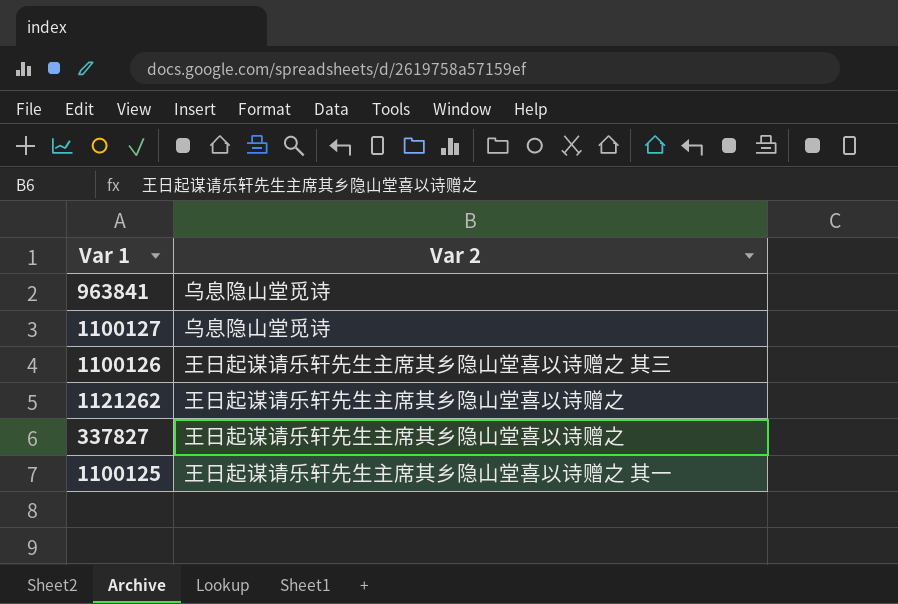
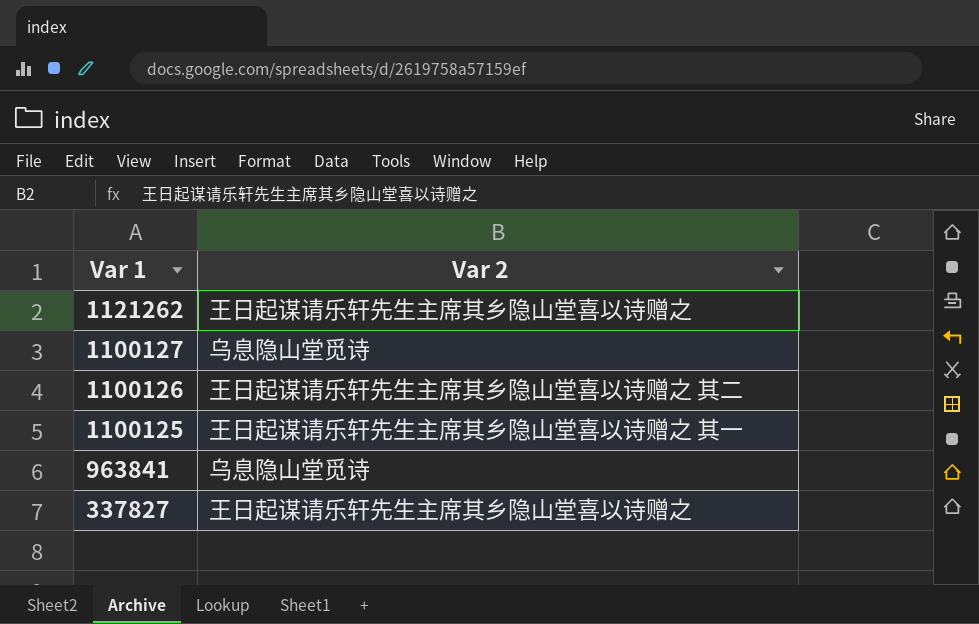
row order: none -> Var 1 descending
1100126 | Var 2: 王日起谋请乐轩先生主席其乡隐山堂喜以诗赠之 其三 -> 王日起谋请乐轩先生主席其乡隐山堂喜以诗赠之 其二

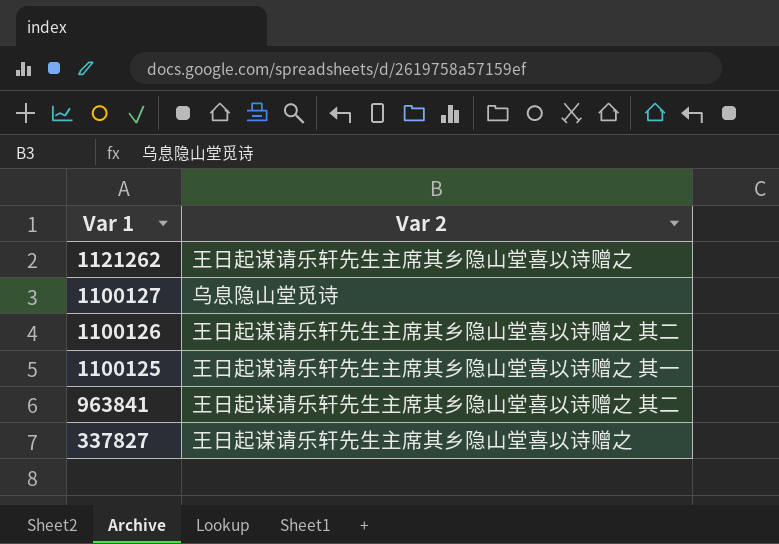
963841 | Var 2: 乌息隐山堂觅诗 -> 王日起谋请乐轩先生主席其乡隐山堂喜以诗赠之 其二

